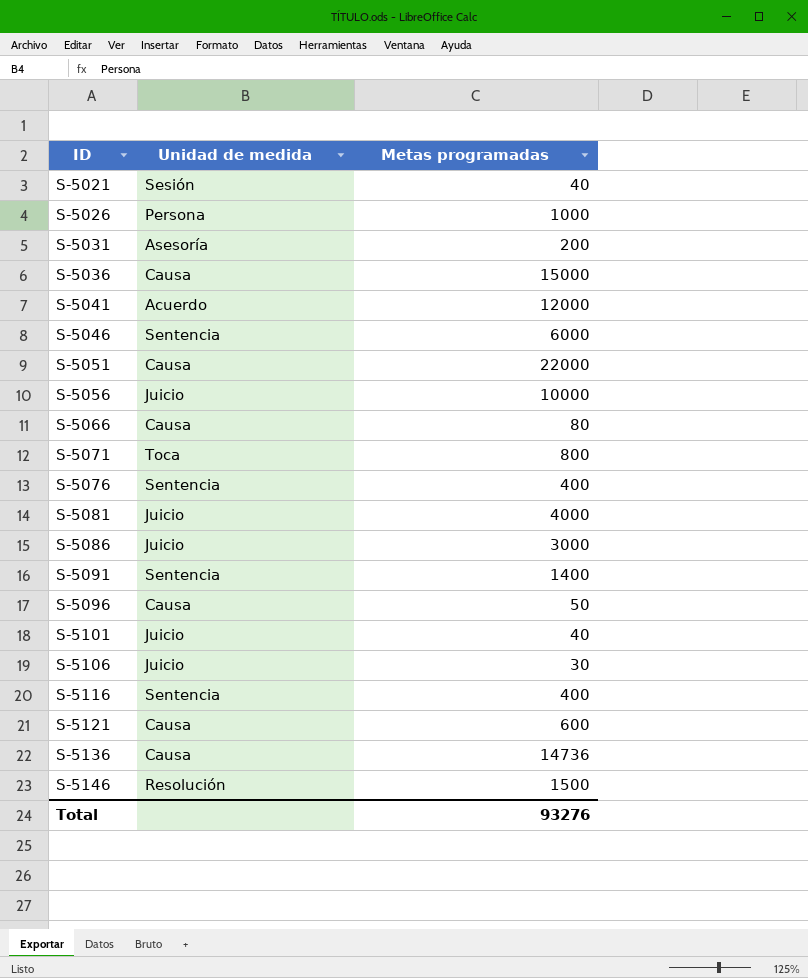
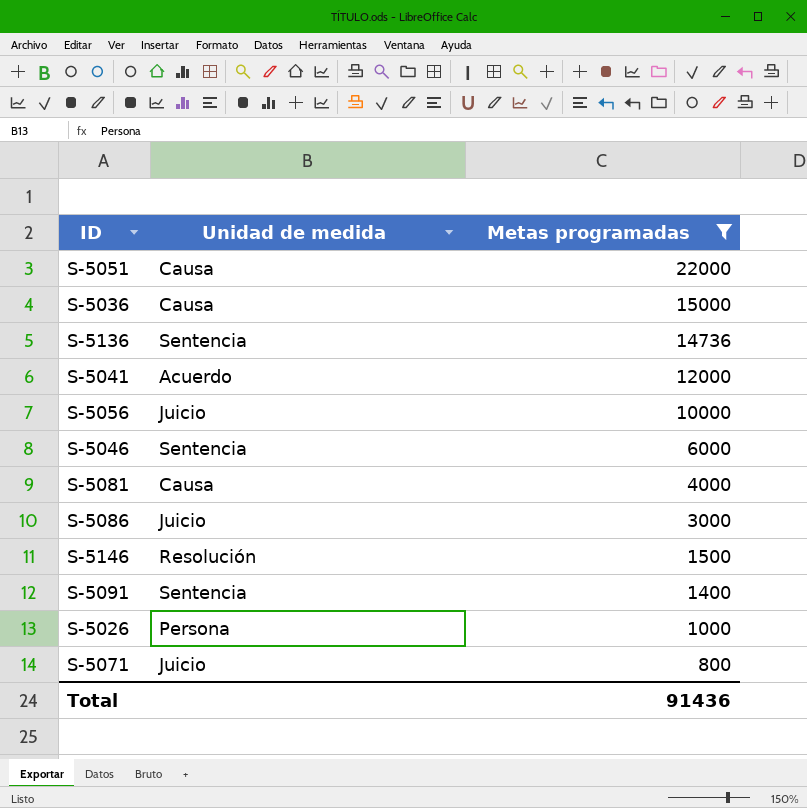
filter: none -> Metas programadas >= 800
row order: ID ascending -> Metas programadas descending
S-5136 | Unidad de medida: Causa -> Sentencia
S-5081 | Unidad de medida: Juicio -> Causa
S-5071 | Unidad de medida: Toca -> Juicio
Total | Metas programadas: 93276 -> 91436

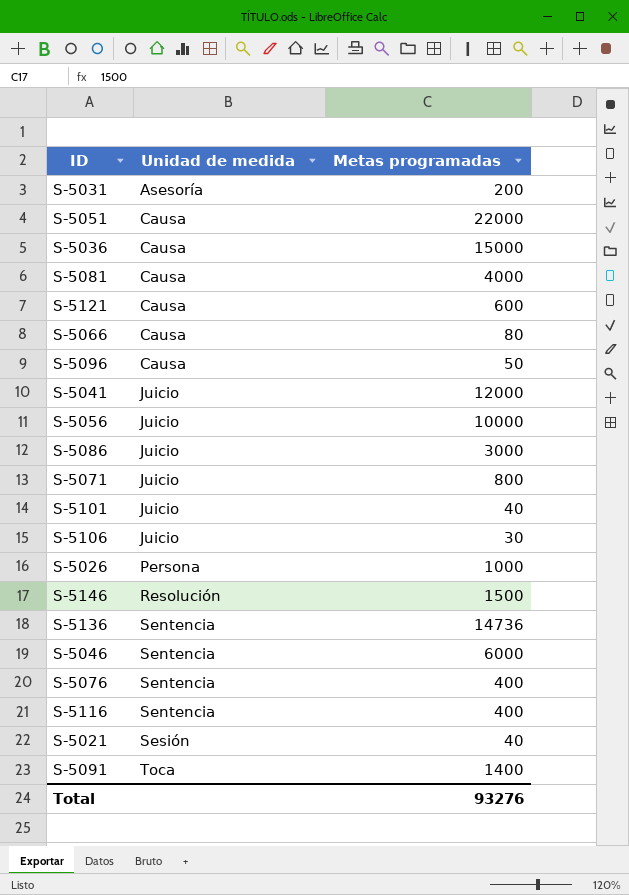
filter: Metas programadas >= 800 -> none
row order: Metas programadas descending -> Unidad de medida ascending
S-5041 | Unidad de medida: Acuerdo -> Juicio
S-5091 | Unidad de medida: Sentencia -> Toca
Total | Metas programadas: 91436 -> 93276

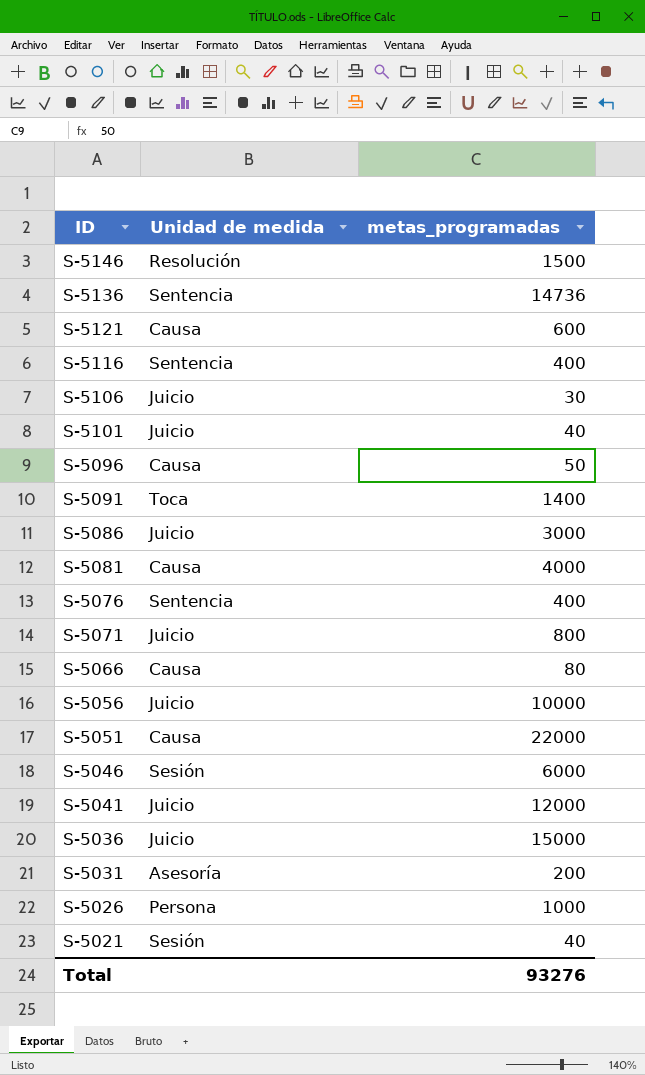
row order: Unidad de medida ascending -> ID descending
column name: Metas programadas -> metas_programadas
S-5046 | Unidad de medida: Sentencia -> Sesión
S-5036 | Unidad de medida: Causa -> Juicio

